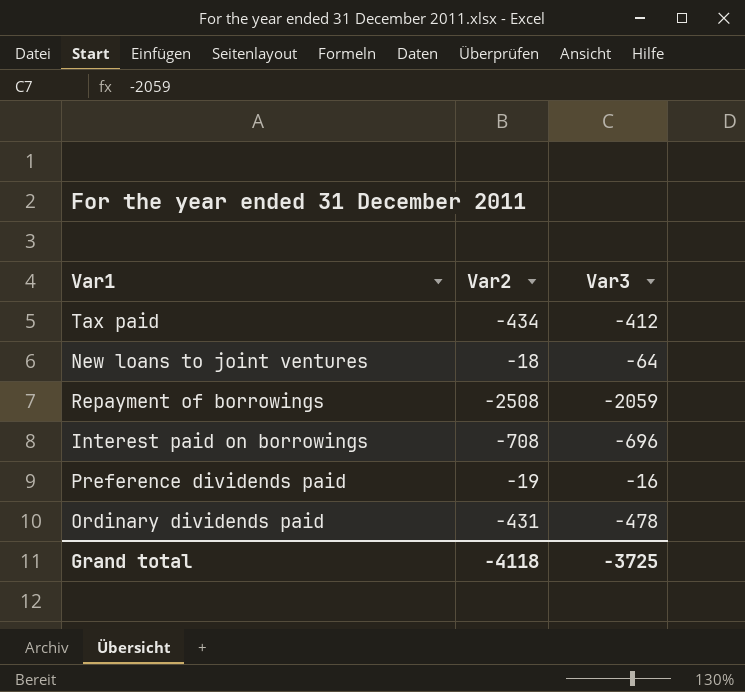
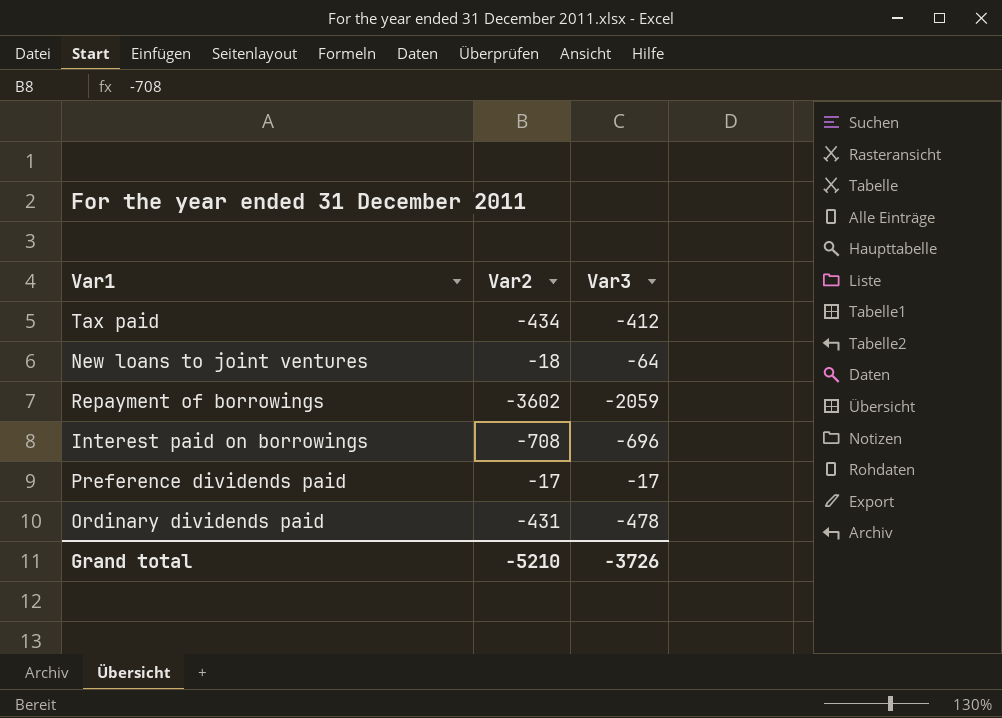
Repayment of borrowings | Var2: -2508 -> -3602
Preference dividends paid | Var2: -19 -> -17
Preference dividends paid | Var3: -16 -> -17
Grand total | Var2: -4118 -> -5210
Grand total | Var3: -3725 -> -3726

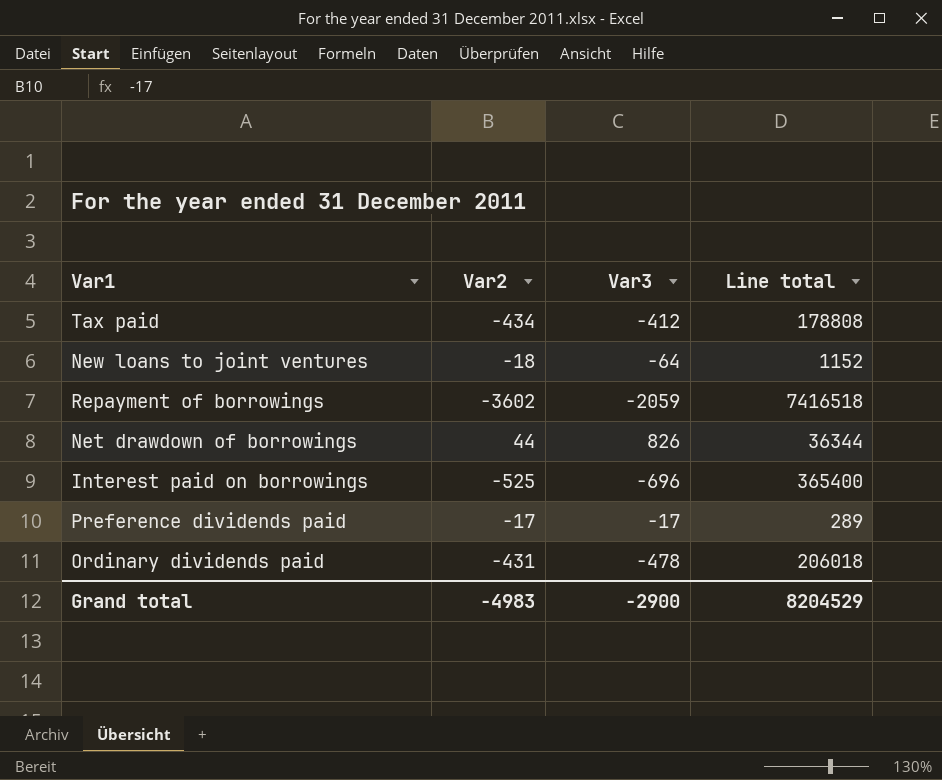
column Line total | formula: none -> [Var2] * [Var3]
row Net drawdown of borrowings: none -> 44 | 826 | 36344
Interest paid on borrowings | Var2: -708 -> -525
Grand total | Var2: -5210 -> -4983
Grand total | Var3: -3726 -> -2900

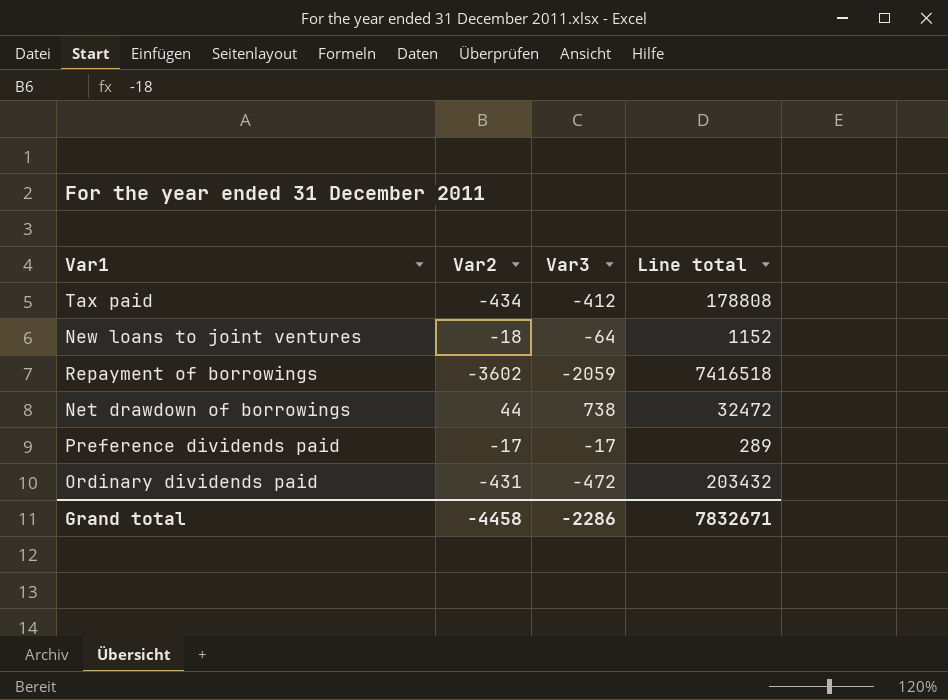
row Interest paid on borrowings: -525 | -696 | 365400 -> none
Net drawdown of borrowings | Var3: 826 -> 738
Net drawdown of borrowings | Line total: 36344 -> 32472
Ordinary dividends paid | Var3: -478 -> -472
Ordinary dividends paid | Line total: 206018 -> 203432
Grand total | Var2: -4983 -> -4458
Grand total | Var3: -2900 -> -2286
Grand total | Line total: 8204529 -> 7832671

